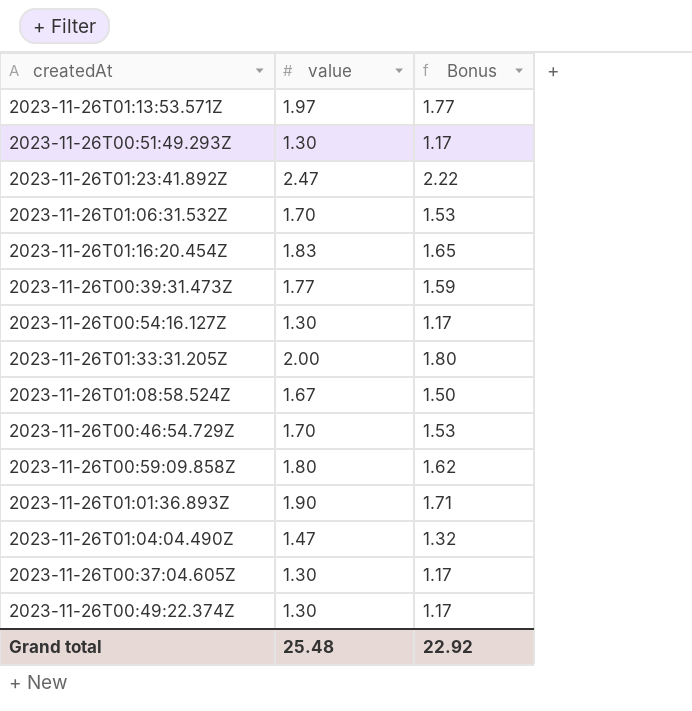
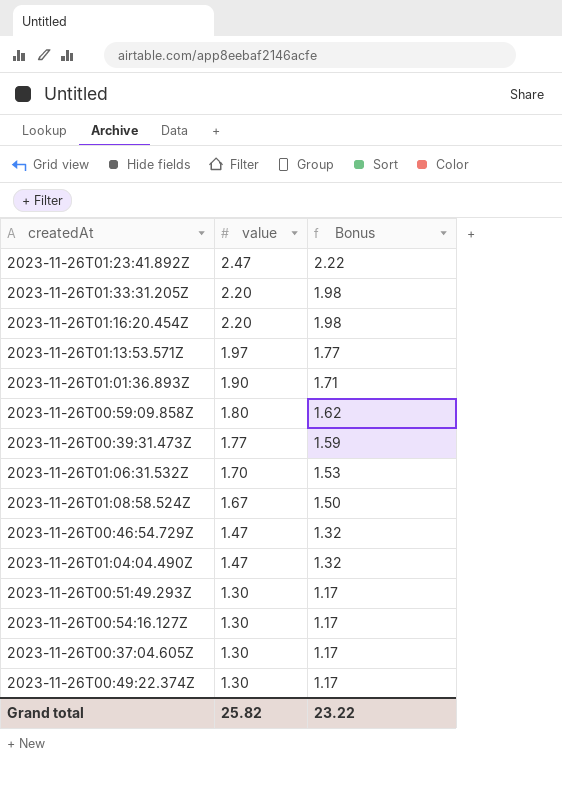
row order: none -> value descending
2023-11-26T01:33:31.205Z | value: 2.00 -> 2.20
2023-11-26T01:33:31.205Z | Bonus: 1.80 -> 1.98
2023-11-26T01:16:20.454Z | value: 1.83 -> 2.20
2023-11-26T01:16:20.454Z | Bonus: 1.65 -> 1.98
2023-11-26T00:46:54.729Z | value: 1.70 -> 1.47
2023-11-26T00:46:54.729Z | Bonus: 1.53 -> 1.32
Grand total | value: 25.48 -> 25.82
Grand total | Bonus: 22.92 -> 23.22

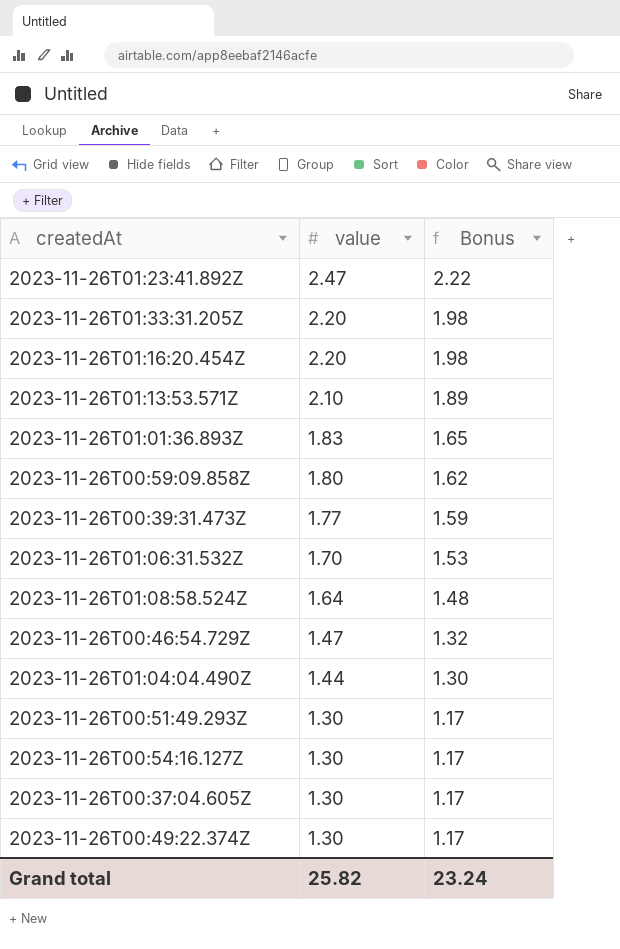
2023-11-26T01:13:53.571Z | value: 1.97 -> 2.10
2023-11-26T01:13:53.571Z | Bonus: 1.77 -> 1.89
2023-11-26T01:01:36.893Z | value: 1.90 -> 1.83
2023-11-26T01:01:36.893Z | Bonus: 1.71 -> 1.65
2023-11-26T01:08:58.524Z | value: 1.67 -> 1.64
2023-11-26T01:08:58.524Z | Bonus: 1.50 -> 1.48
2023-11-26T01:04:04.490Z | value: 1.47 -> 1.44
2023-11-26T01:04:04.490Z | Bonus: 1.32 -> 1.30
Grand total | Bonus: 23.22 -> 23.24

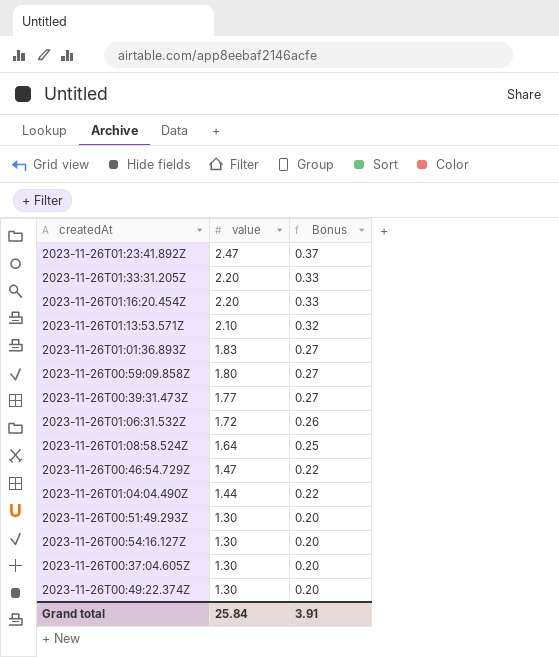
column Bonus | formula: [value] * 0.9 -> [value] * 0.15
2023-11-26T01:06:31.532Z | value: 1.70 -> 1.72
Grand total | value: 25.82 -> 25.84
Grand total | Bonus: 23.24 -> 3.91

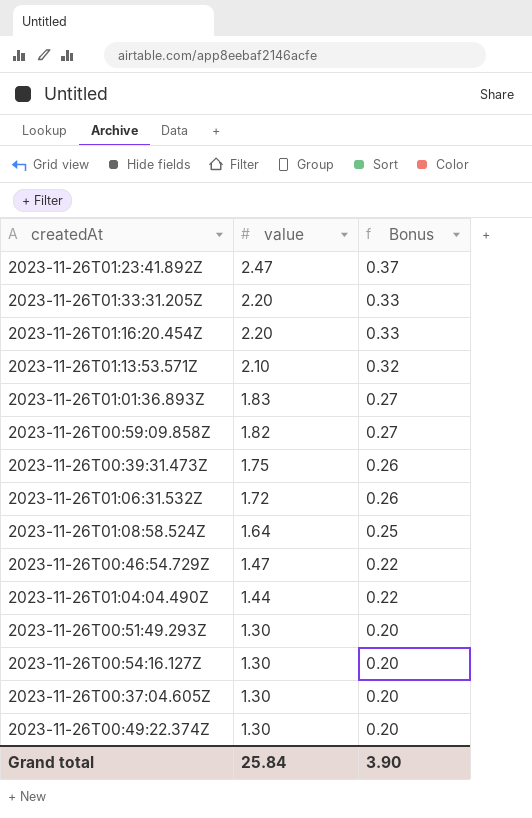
2023-11-26T00:59:09.858Z | value: 1.80 -> 1.82
2023-11-26T00:39:31.473Z | value: 1.77 -> 1.75
2023-11-26T00:39:31.473Z | Bonus: 0.27 -> 0.26
Grand total | Bonus: 3.91 -> 3.90

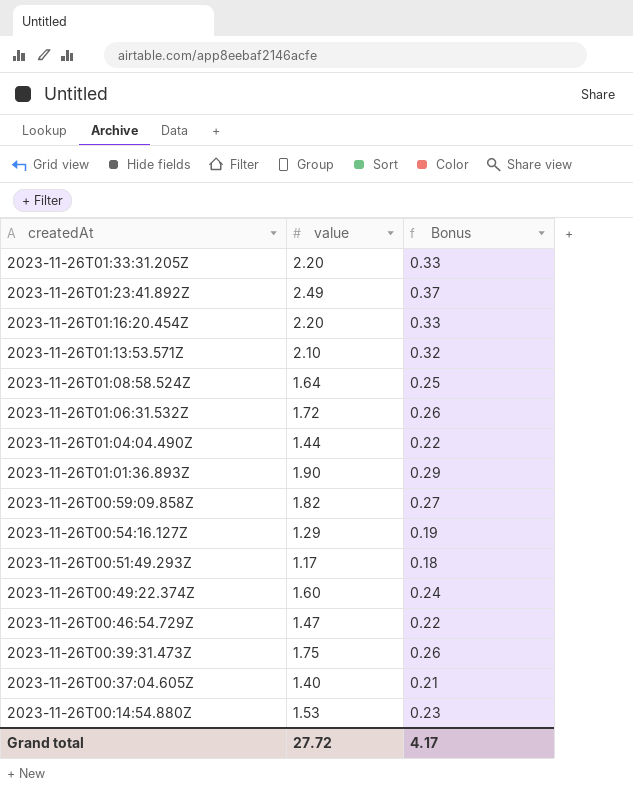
row order: value descending -> createdAt descending
2023-11-26T01:23:41.892Z | value: 2.47 -> 2.49
2023-11-26T01:01:36.893Z | value: 1.83 -> 1.90
2023-11-26T01:01:36.893Z | Bonus: 0.27 -> 0.29
2023-11-26T00:54:16.127Z | value: 1.30 -> 1.29
2023-11-26T00:54:16.127Z | Bonus: 0.20 -> 0.19
2023-11-26T00:51:49.293Z | value: 1.30 -> 1.17
2023-11-26T00:51:49.293Z | Bonus: 0.20 -> 0.18
2023-11-26T00:49:22.374Z | value: 1.30 -> 1.60
2023-11-26T00:49:22.374Z | Bonus: 0.20 -> 0.24
2023-11-26T00:37:04.605Z | value: 1.30 -> 1.40
2023-11-26T00:37:04.605Z | Bonus: 0.20 -> 0.21
row 2023-11-26T00:14:54.880Z: none -> 1.53 | 0.23
Grand total | value: 25.84 -> 27.72
Grand total | Bonus: 3.90 -> 4.17

